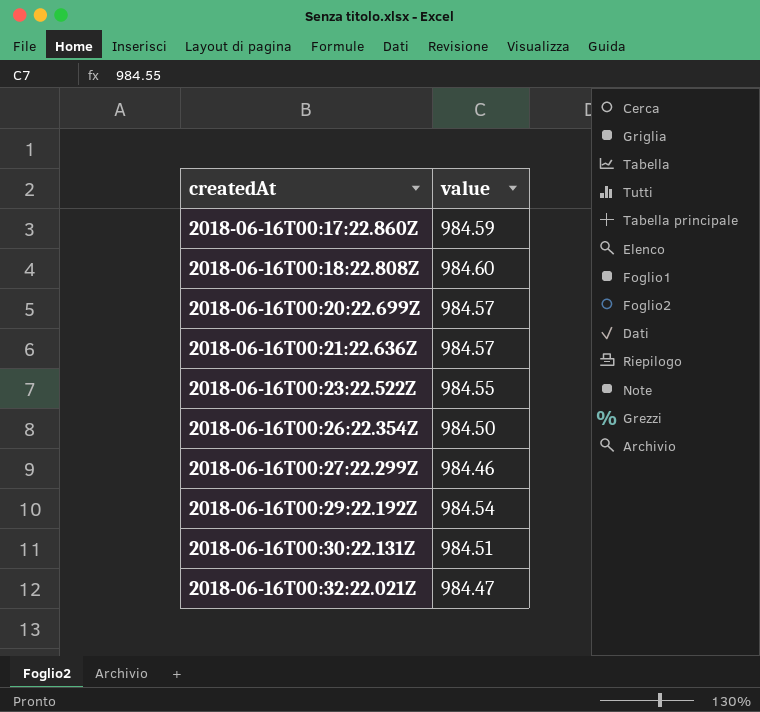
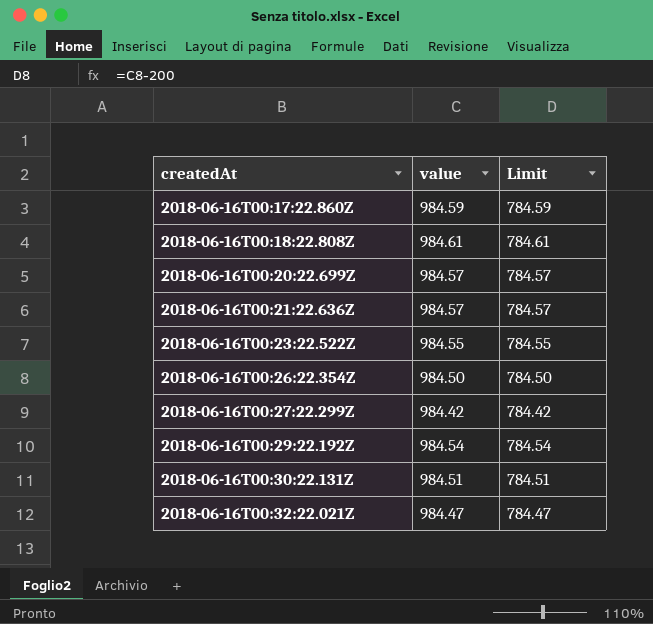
column Limit | formula: none -> [value] - 200
2018-06-16T00:18:22.808Z | value: 984.60 -> 984.61
2018-06-16T00:27:22.299Z | value: 984.46 -> 984.42

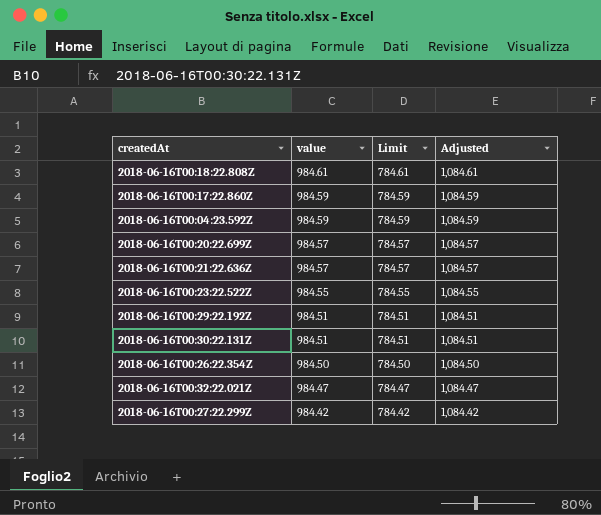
row order: createdAt ascending -> value descending
column Adjusted | formula: none -> [value] + 100
row 2018-06-16T00:04:23.592Z: none -> 984.59 | 784.59 | 1,084.59
2018-06-16T00:29:22.192Z | value: 984.54 -> 984.51
2018-06-16T00:29:22.192Z | Limit: 784.54 -> 784.51

